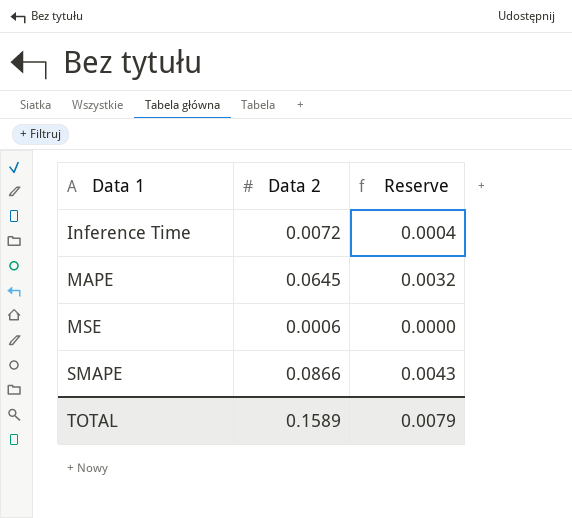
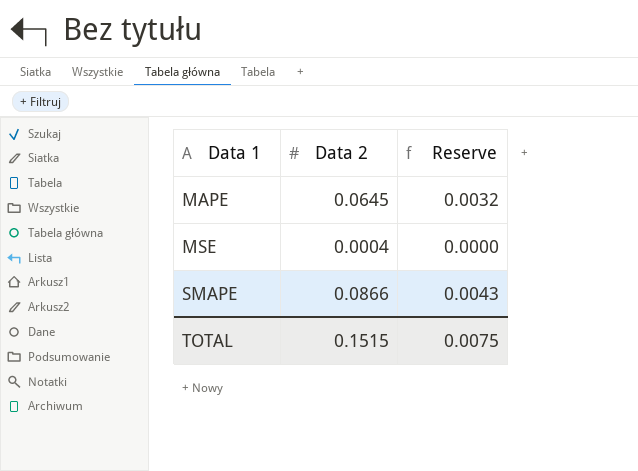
row Inference Time: 0.0072 | 0.0004 -> none
MSE | Data 2: 0.0006 -> 0.0004
TOTAL | Data 2: 0.1589 -> 0.1515
TOTAL | Reserve: 0.0079 -> 0.0075

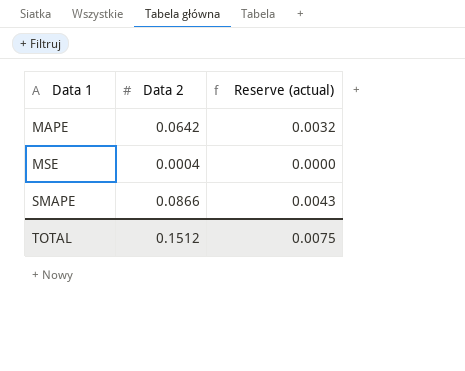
column name: Reserve -> Reserve (actual)
MAPE | Data 2: 0.0645 -> 0.0642
TOTAL | Data 2: 0.1515 -> 0.1512

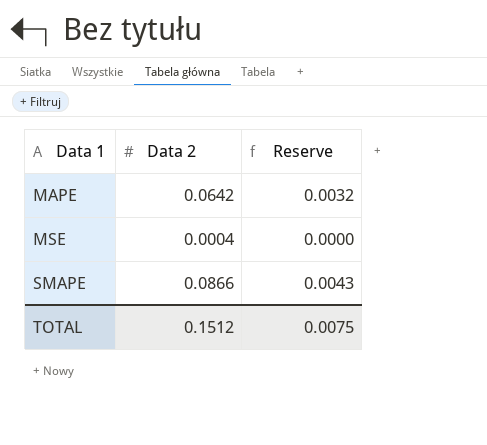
column name: Reserve (actual) -> Reserve

